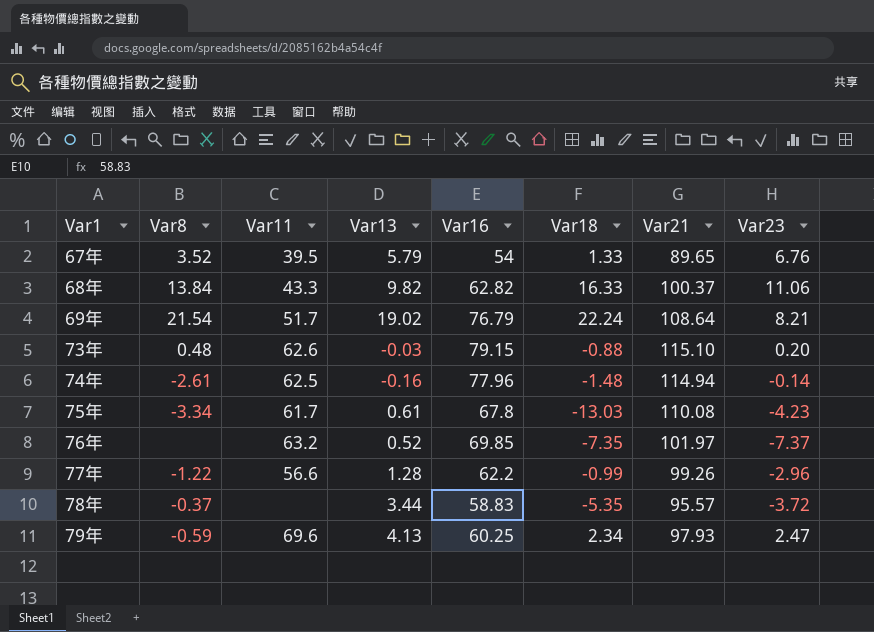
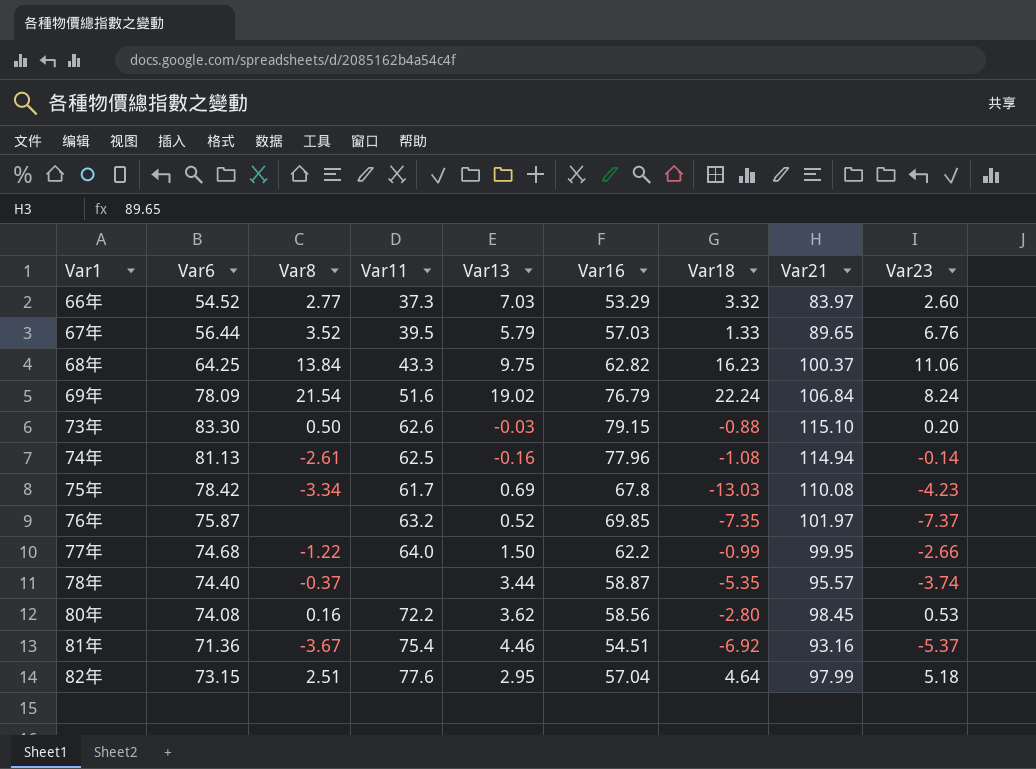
column Var6 | position: none -> 2
row 79年: -0.59 | 69.6 | 4.13 | 60.25 | 2.34 | 97.93 | 2.47 -> none
row 66年: none -> 54.52 | 2.77 | 37.3 | 7.03 | 53.29 | 3.32 | 83.97 | 2.60
67年 | Var16: 54 -> 57.03
68年 | Var13: 9.82 -> 9.75
68年 | Var18: 16.33 -> 16.23
69年 | Var11: 51.7 -> 51.6
69年 | Var21: 108.64 -> 106.84
69年 | Var23: 8.21 -> 8.24
73年 | Var8: 0.48 -> 0.50
74年 | Var18: -1.48 -> -1.08
75年 | Var13: 0.61 -> 0.69
77年 | Var11: 56.6 -> 64.0
77年 | Var13: 1.28 -> 1.50
77年 | Var21: 99.26 -> 99.95
77年 | Var23: -2.96 -> -2.66
78年 | Var16: 58.83 -> 58.87
78年 | Var23: -3.72 -> -3.74
row 80年: none -> 74.08 | 0.16 | 72.2 | 3.62 | 58.56 | -2.80 | 98.45 | 0.53
row 81年: none -> 71.36 | -3.67 | 75.4 | 4.46 | 54.51 | -6.92 | 93.16 | -5.37
row 82年: none -> 73.15 | 2.51 | 77.6 | 2.95 | 57.04 | 4.64 | 97.99 | 5.18

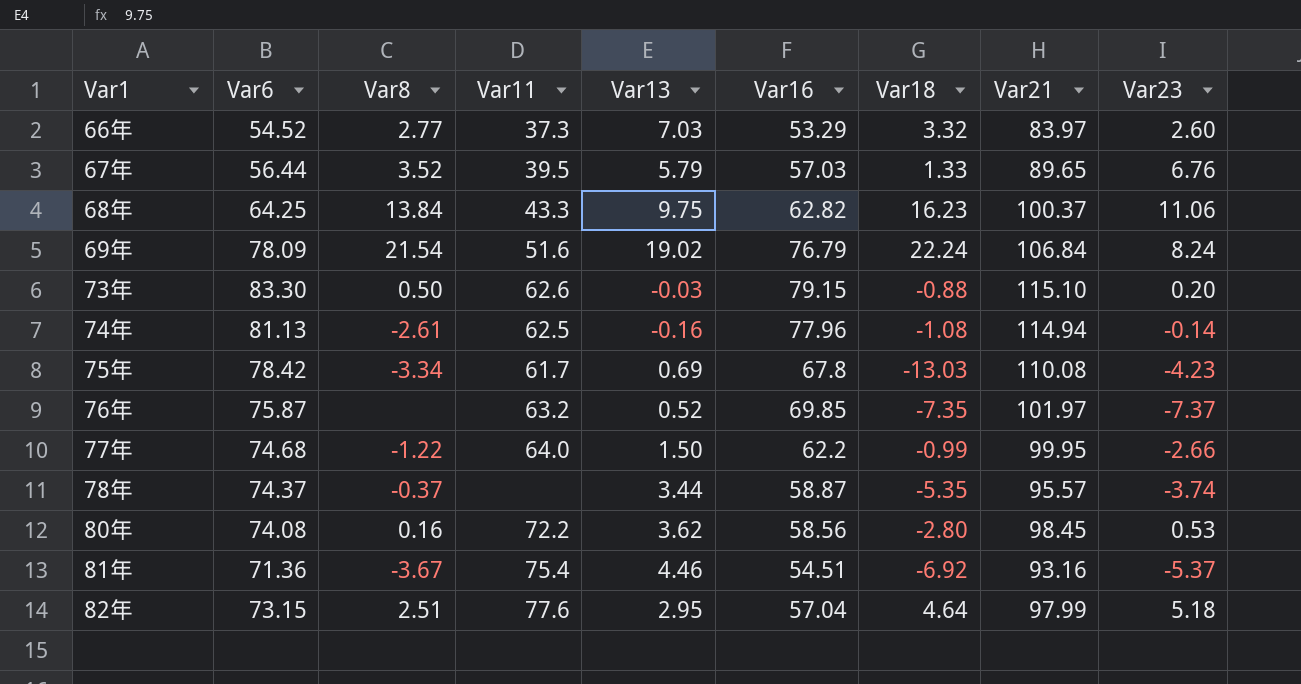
78年 | Var6: 74.40 -> 74.37

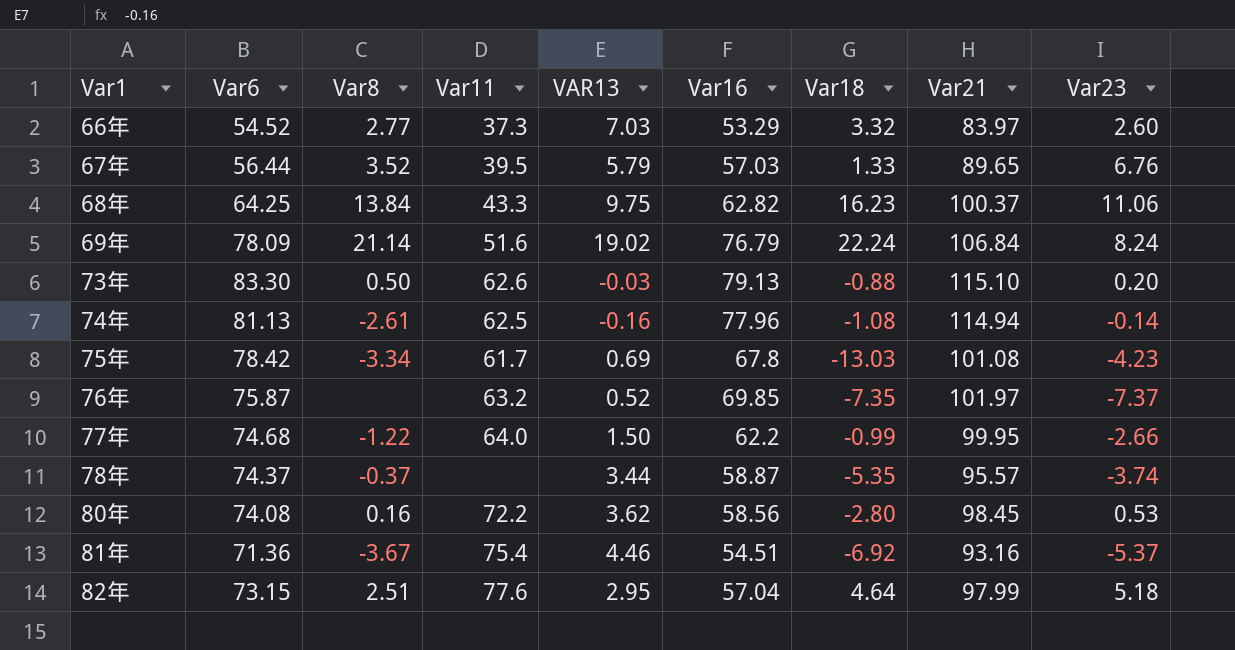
column name: Var13 -> VAR13
69年 | Var8: 21.54 -> 21.14
73年 | Var16: 79.15 -> 79.13
75年 | Var21: 110.08 -> 101.08

